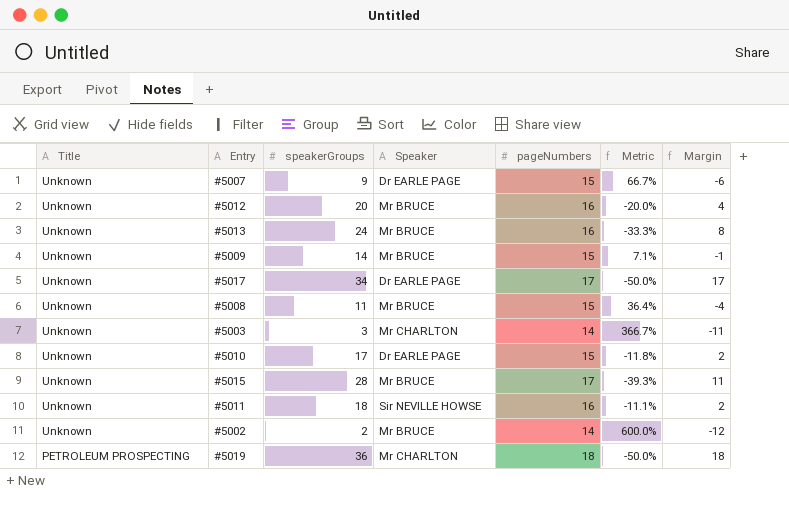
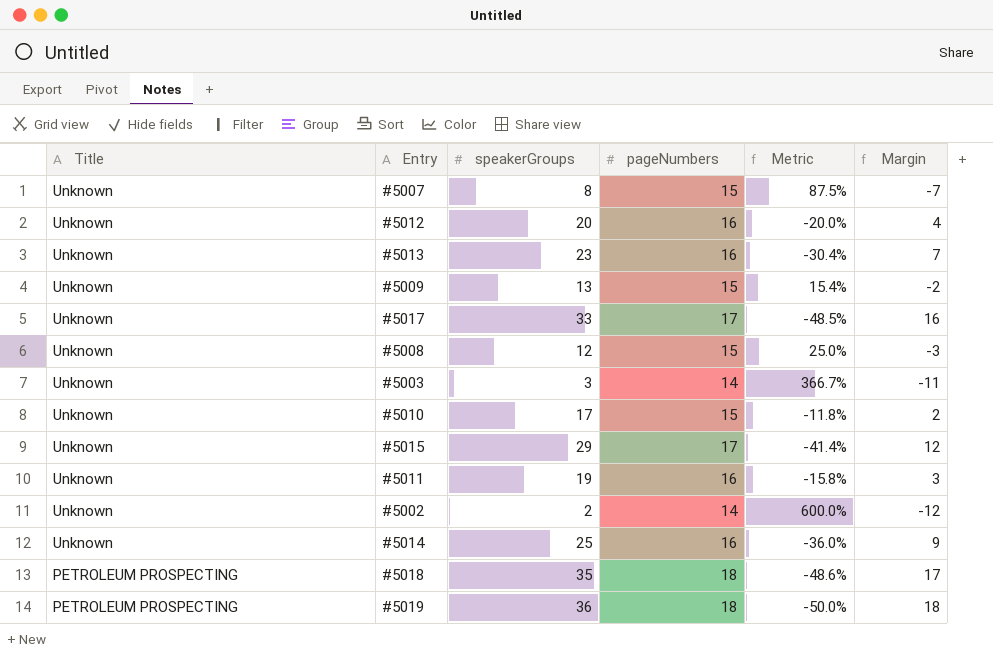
column Speaker | position: 4 -> none
#5007 | speakerGroups: 9 -> 8
#5007 | Metric: 66.7% -> 87.5%
#5007 | Margin: -6 -> -7
#5013 | speakerGroups: 24 -> 23
#5013 | Metric: -33.3% -> -30.4%
#5013 | Margin: 8 -> 7
#5009 | speakerGroups: 14 -> 13
#5009 | Metric: 7.1% -> 15.4%
#5009 | Margin: -1 -> -2
#5017 | speakerGroups: 34 -> 33
#5017 | Metric: -50.0% -> -48.5%
#5017 | Margin: 17 -> 16
#5008 | speakerGroups: 11 -> 12
#5008 | Metric: 36.4% -> 25.0%
#5008 | Margin: -4 -> -3
#5015 | speakerGroups: 28 -> 29
#5015 | Metric: -39.3% -> -41.4%
#5015 | Margin: 11 -> 12
#5011 | speakerGroups: 18 -> 19
#5011 | Metric: -11.1% -> -15.8%
#5011 | Margin: 2 -> 3
row #5014: none -> Unknown | 25 | 16 | -36.0% | 9
row #5018: none -> PETROLEUM PROSPECTING | 35 | 18 | -48.6% | 17

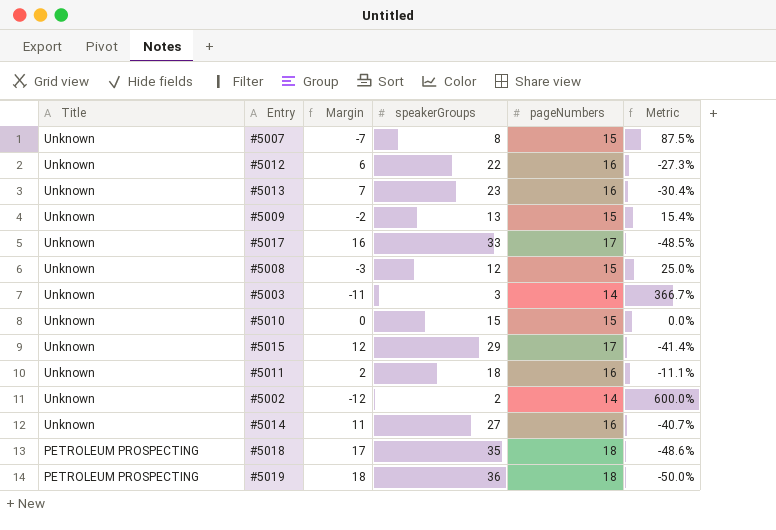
column Margin | position: 6 -> 3
#5012 | Margin: 4 -> 6
#5012 | speakerGroups: 20 -> 22
#5012 | Metric: -20.0% -> -27.3%
#5010 | Margin: 2 -> 0
#5010 | speakerGroups: 17 -> 15
#5010 | Metric: -11.8% -> 0.0%
#5011 | Margin: 3 -> 2
#5011 | speakerGroups: 19 -> 18
#5011 | Metric: -15.8% -> -11.1%
#5014 | Margin: 9 -> 11
#5014 | speakerGroups: 25 -> 27
#5014 | Metric: -36.0% -> -40.7%

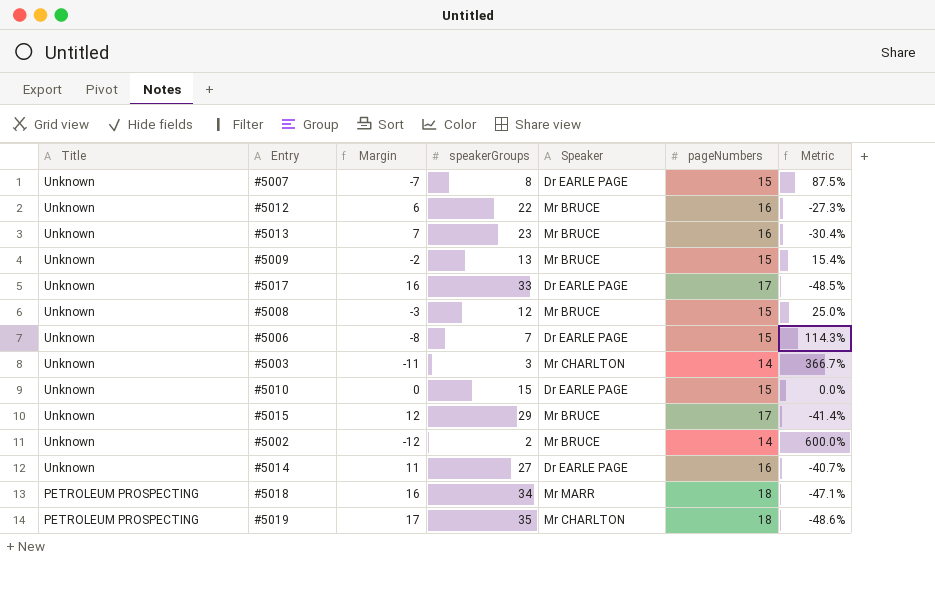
column Speaker | position: none -> 5
row #5011: Unknown | 2 | 18 | 16 | -11.1% -> none
row #5006: none -> Unknown | -8 | 7 | Dr EARLE PAGE | 15 | 114.3%
#5018 | Margin: 17 -> 16
#5018 | speakerGroups: 35 -> 34
#5018 | Metric: -48.6% -> -47.1%
#5019 | Margin: 18 -> 17
#5019 | speakerGroups: 36 -> 35
#5019 | Metric: -50.0% -> -48.6%

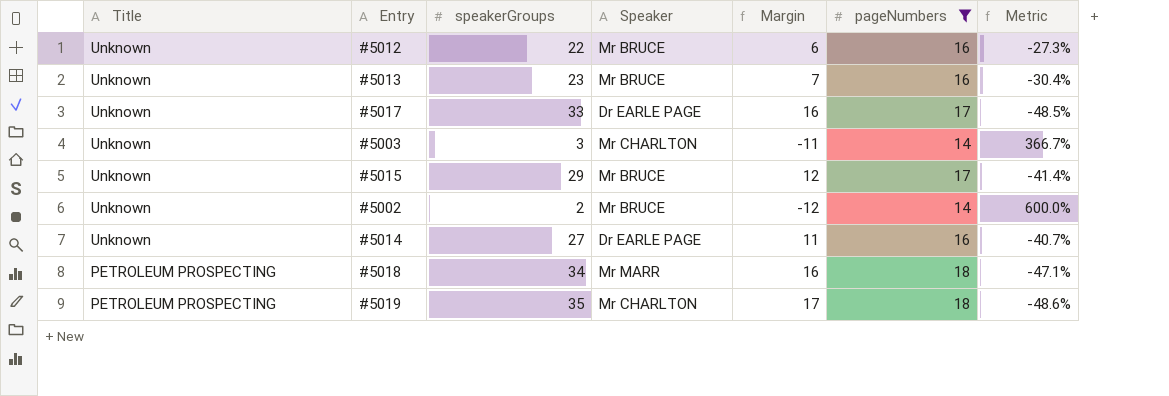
filter: none -> pageNumbers != 15
column Margin | position: 3 -> 5

